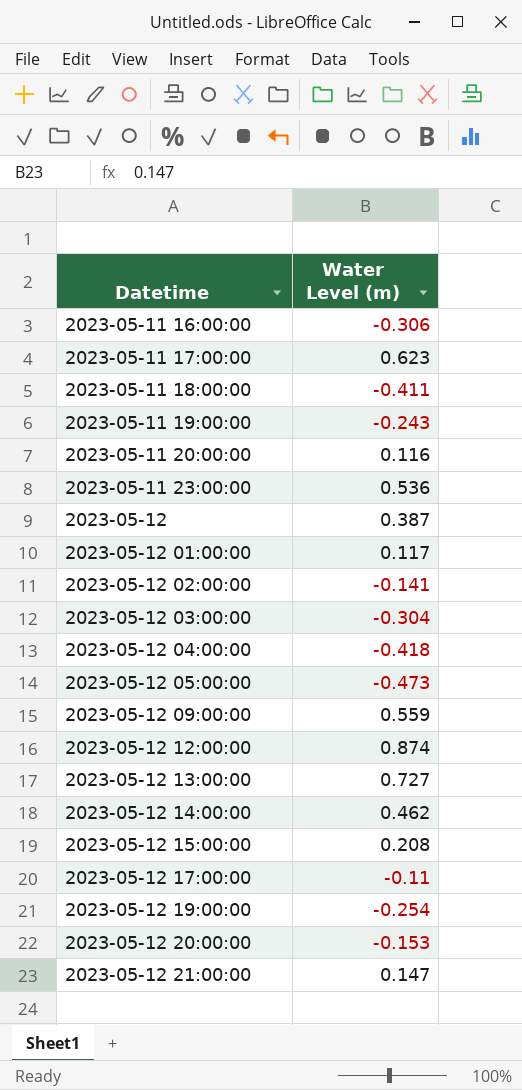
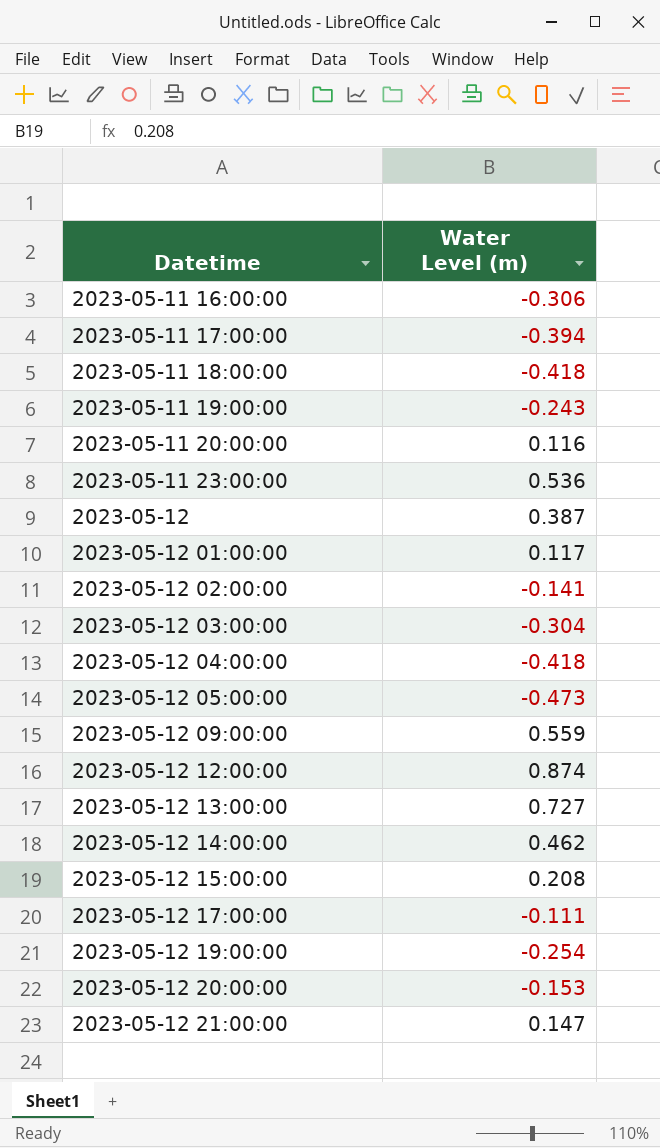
2023-05-11 17:00:00 | Water Level (m): 0.623 -> -0.394
2023-05-11 18:00:00 | Water Level (m): -0.411 -> -0.418
2023-05-12 17:00:00 | Water Level (m): -0.11 -> -0.111

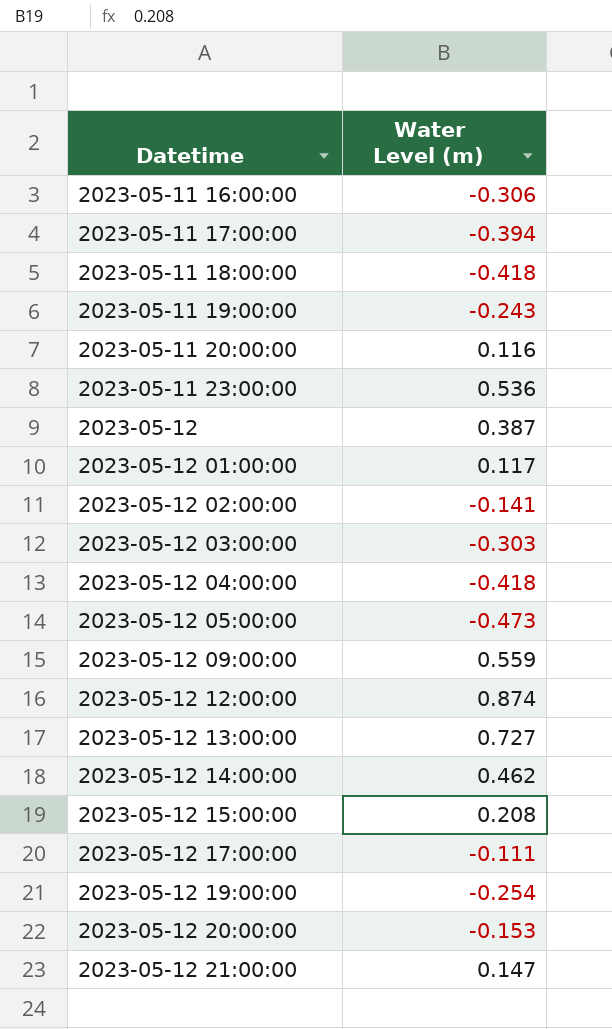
2023-05-12 03:00:00 | Water Level (m): -0.304 -> -0.303

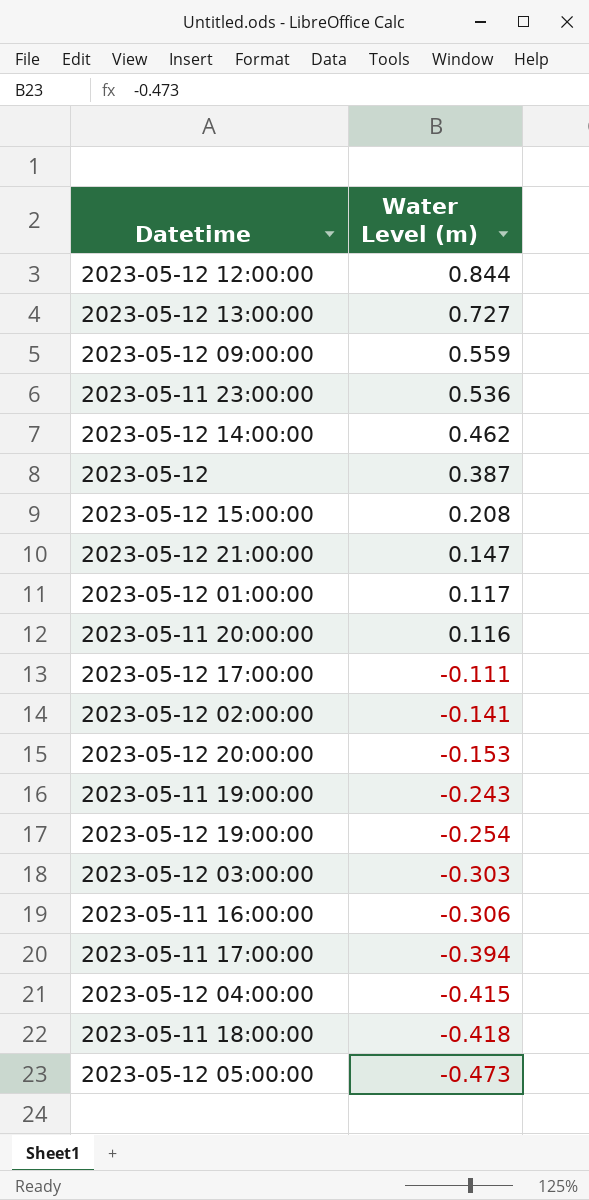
row order: Datetime ascending -> Water Level (m) descending
2023-05-12 12:00:00 | Water Level (m): 0.874 -> 0.844
2023-05-12 04:00:00 | Water Level (m): -0.418 -> -0.415

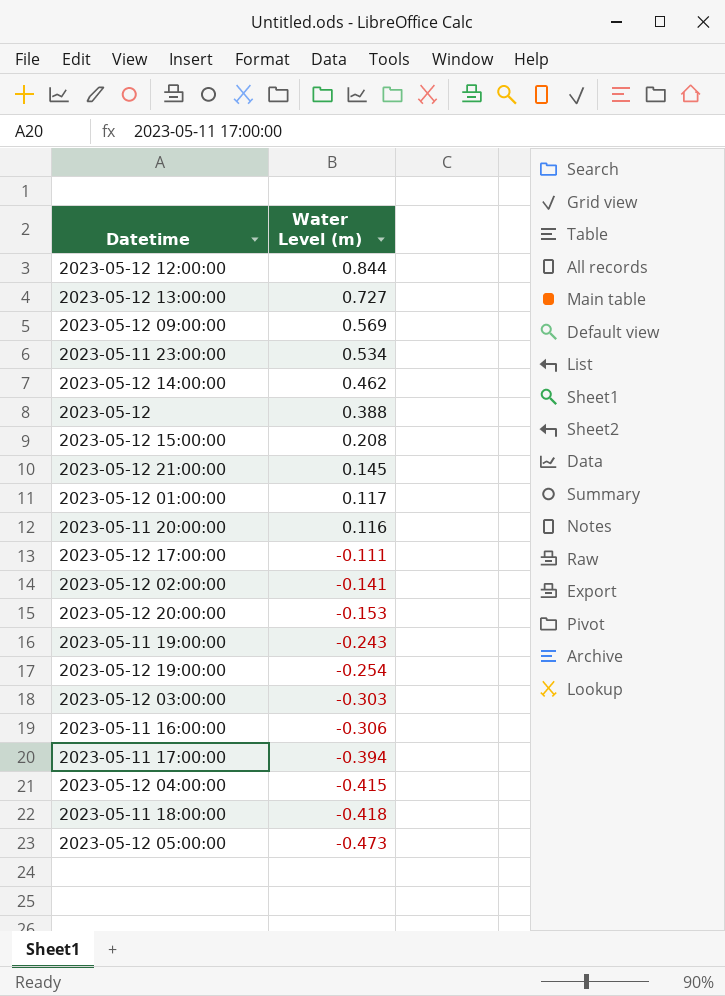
2023-05-12 09:00:00 | Water Level (m): 0.559 -> 0.569
2023-05-11 23:00:00 | Water Level (m): 0.536 -> 0.534
2023-05-12 | Water Level (m): 0.387 -> 0.388
2023-05-12 21:00:00 | Water Level (m): 0.147 -> 0.145

